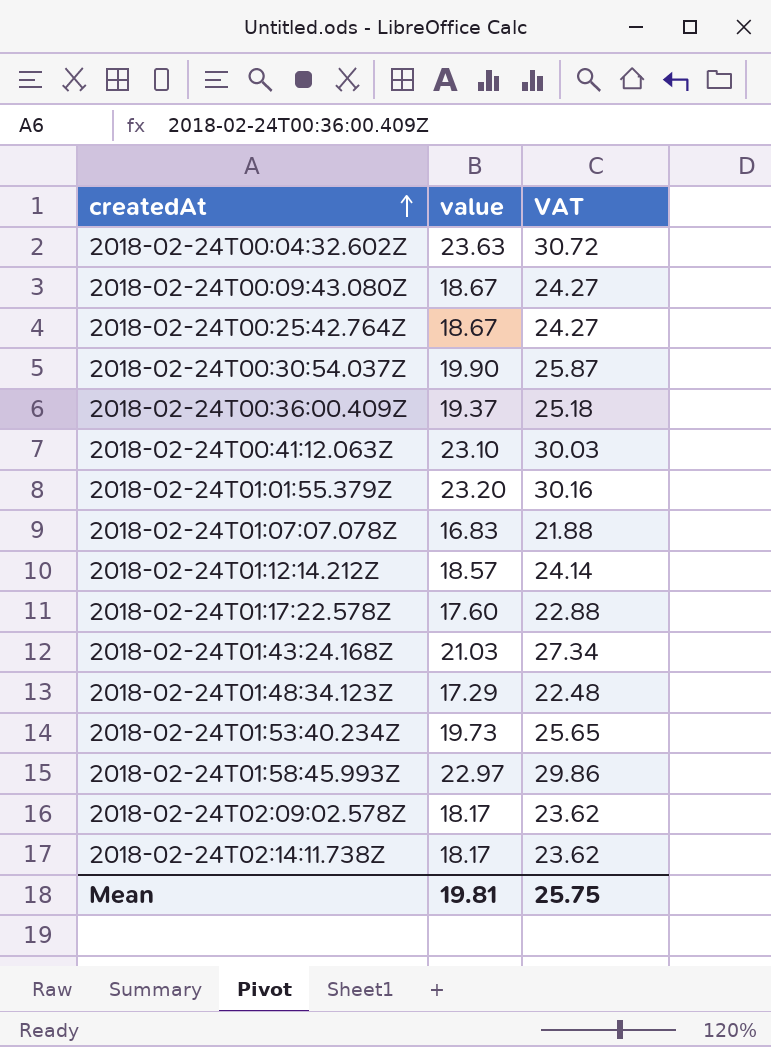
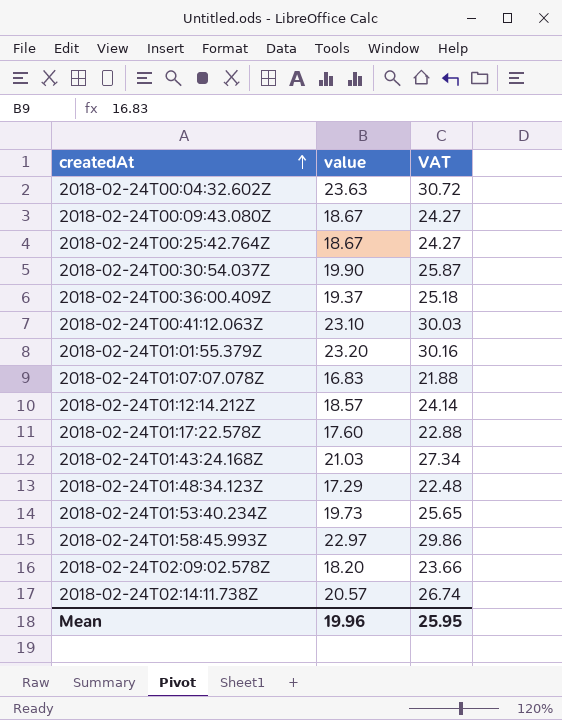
2018-02-24T02:09:02.578Z | value: 18.17 -> 18.20
2018-02-24T02:09:02.578Z | VAT: 23.62 -> 23.66
2018-02-24T02:14:11.738Z | value: 18.17 -> 20.57
2018-02-24T02:14:11.738Z | VAT: 23.62 -> 26.74
Mean | value: 19.81 -> 19.96
Mean | VAT: 25.75 -> 25.95

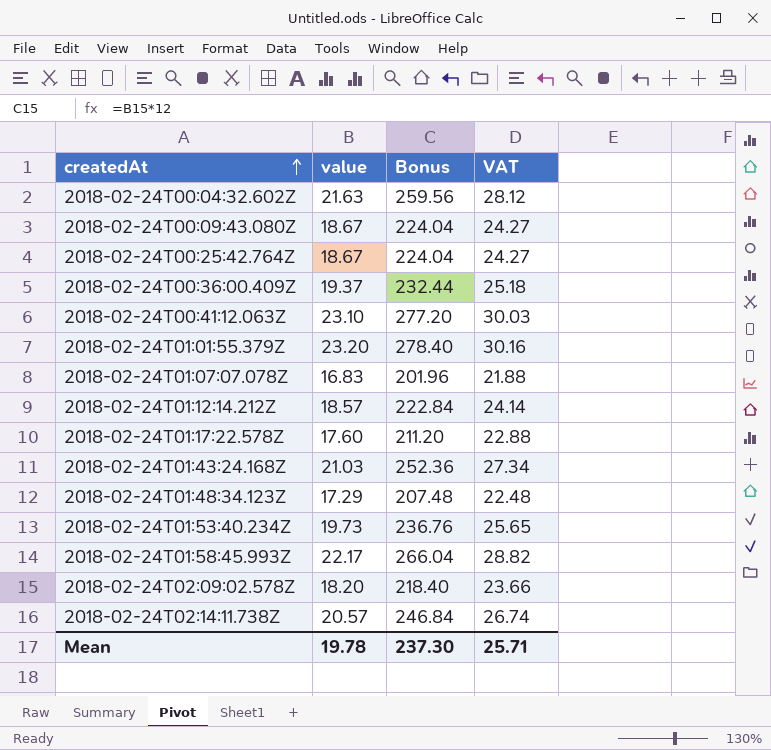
column Bonus | formula: none -> [value] * 12
row 2018-02-24T00:30:54.037Z: 19.90 | 25.87 -> none
2018-02-24T00:04:32.602Z | value: 23.63 -> 21.63
2018-02-24T00:04:32.602Z | VAT: 30.72 -> 28.12
2018-02-24T01:58:45.993Z | value: 22.97 -> 22.17
2018-02-24T01:58:45.993Z | VAT: 29.86 -> 28.82
Mean | value: 19.96 -> 19.78
Mean | VAT: 25.95 -> 25.71

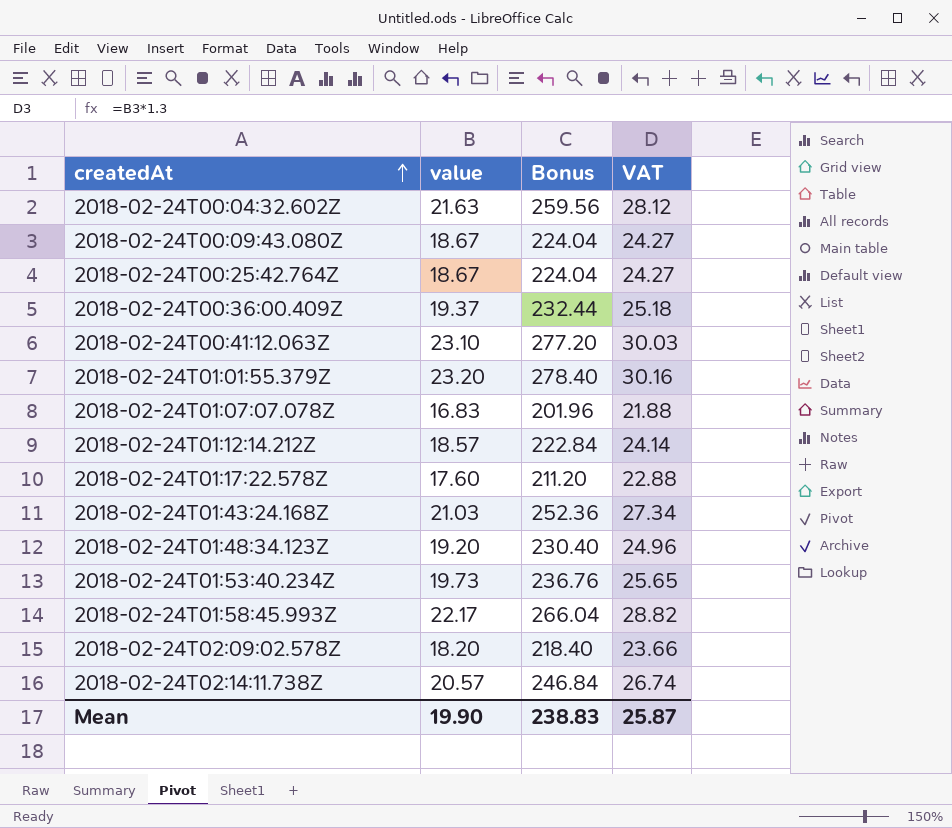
2018-02-24T01:48:34.123Z | value: 17.29 -> 19.20
2018-02-24T01:48:34.123Z | Bonus: 207.48 -> 230.40
2018-02-24T01:48:34.123Z | VAT: 22.48 -> 24.96
Mean | value: 19.78 -> 19.90
Mean | Bonus: 237.30 -> 238.83
Mean | VAT: 25.71 -> 25.87

